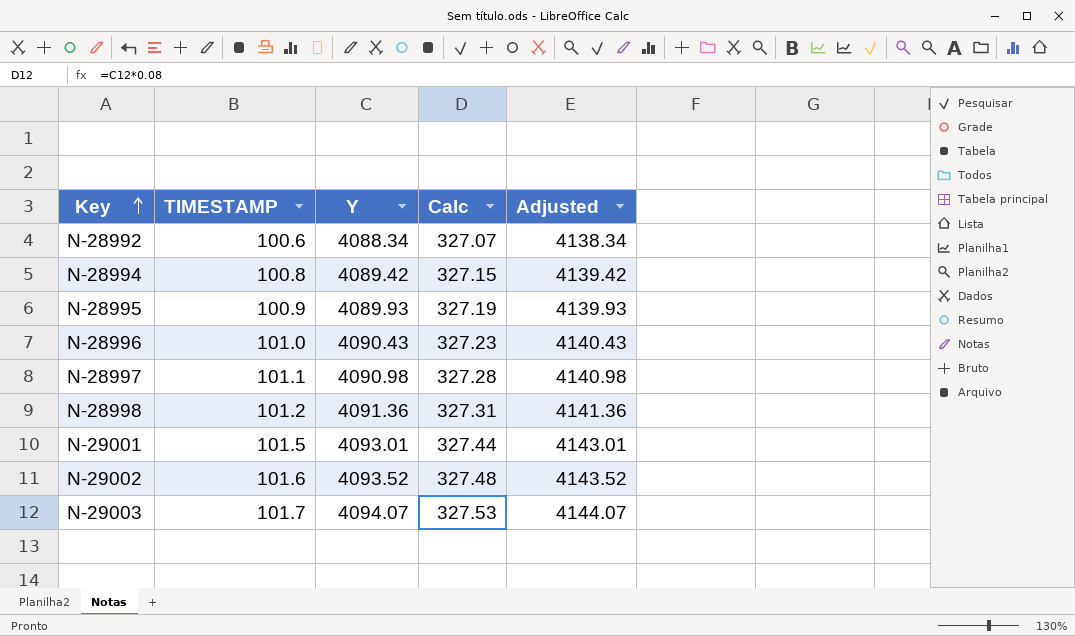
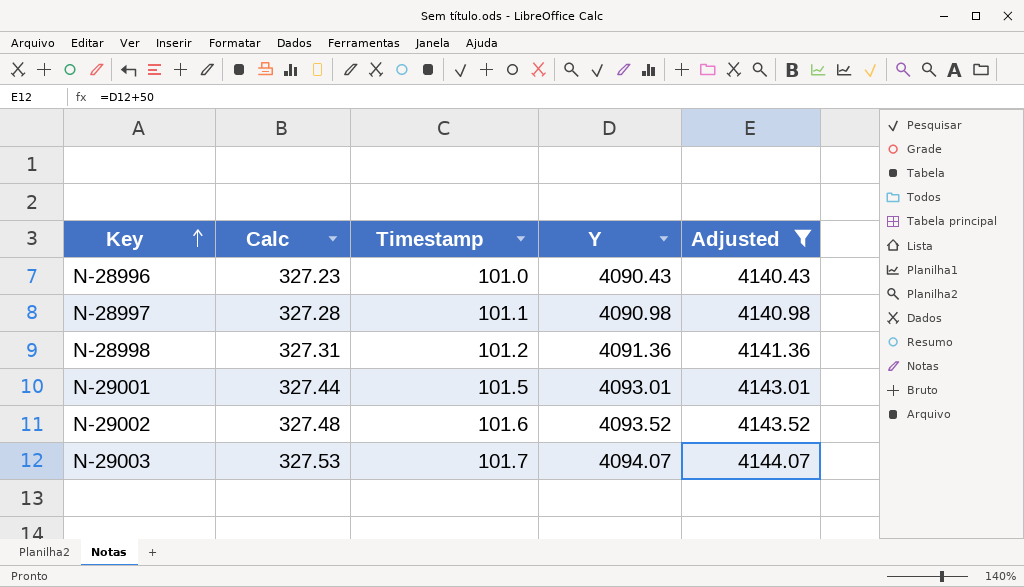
filter: none -> Adjusted >= 4140.43
column Calc | position: 4 -> 2
column name: TIMESTAMP -> Timestamp

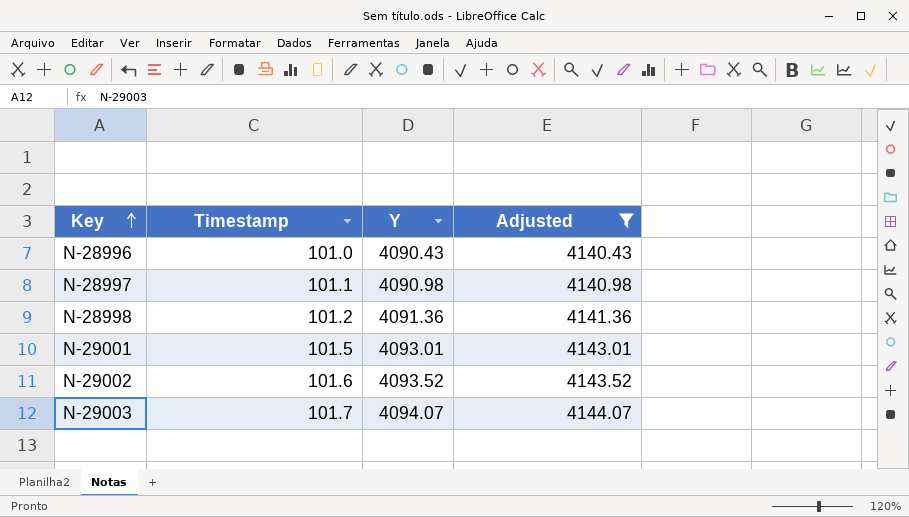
column Calc | formula: [Y] * 0.08 -> none

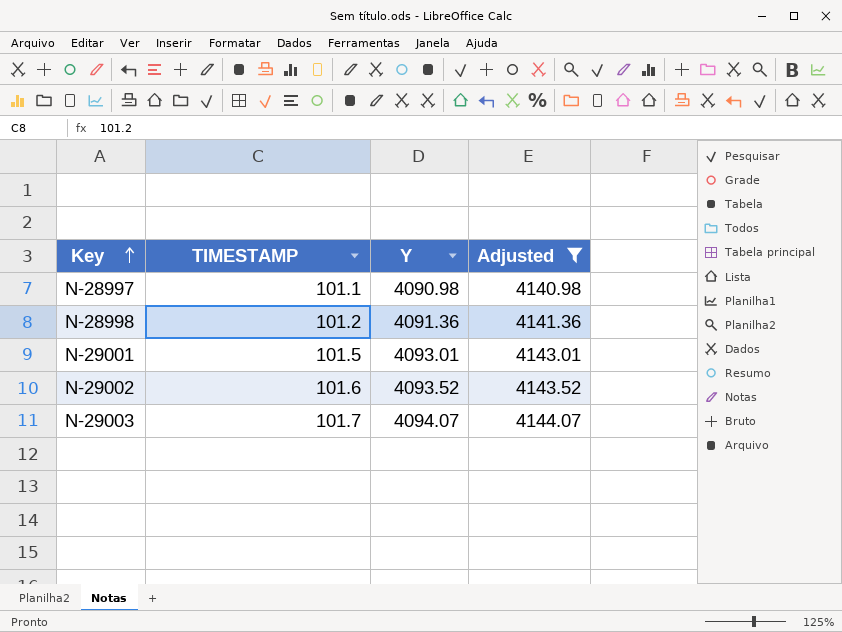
column name: Timestamp -> TIMESTAMP
row N-28996: 101.0 | 4090.43 | 4140.43 -> none

